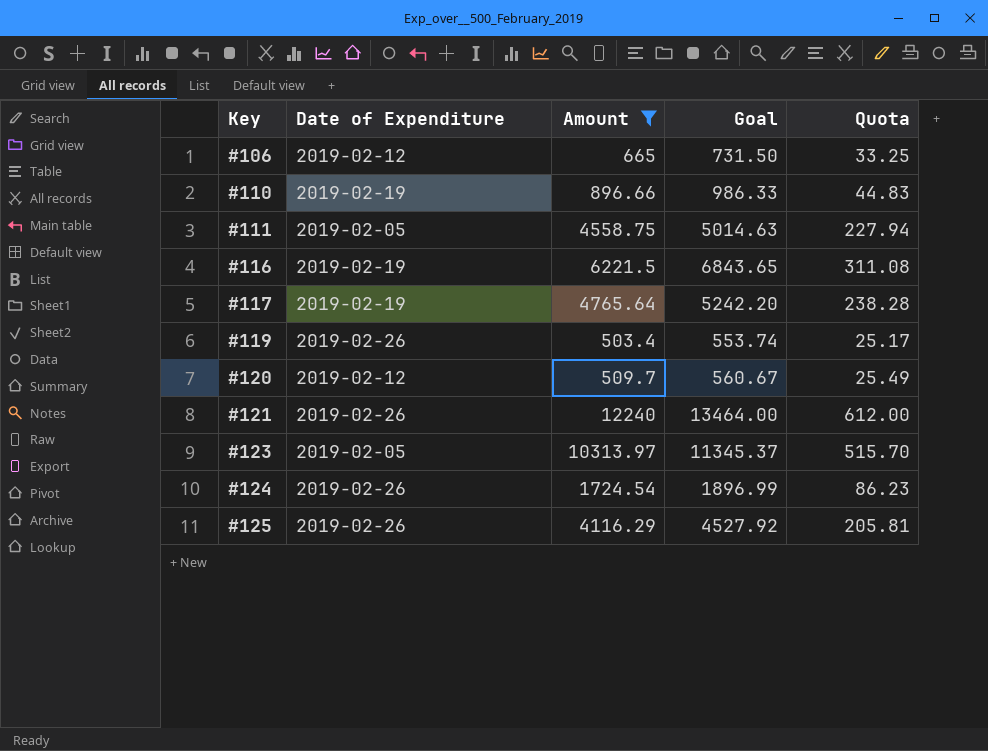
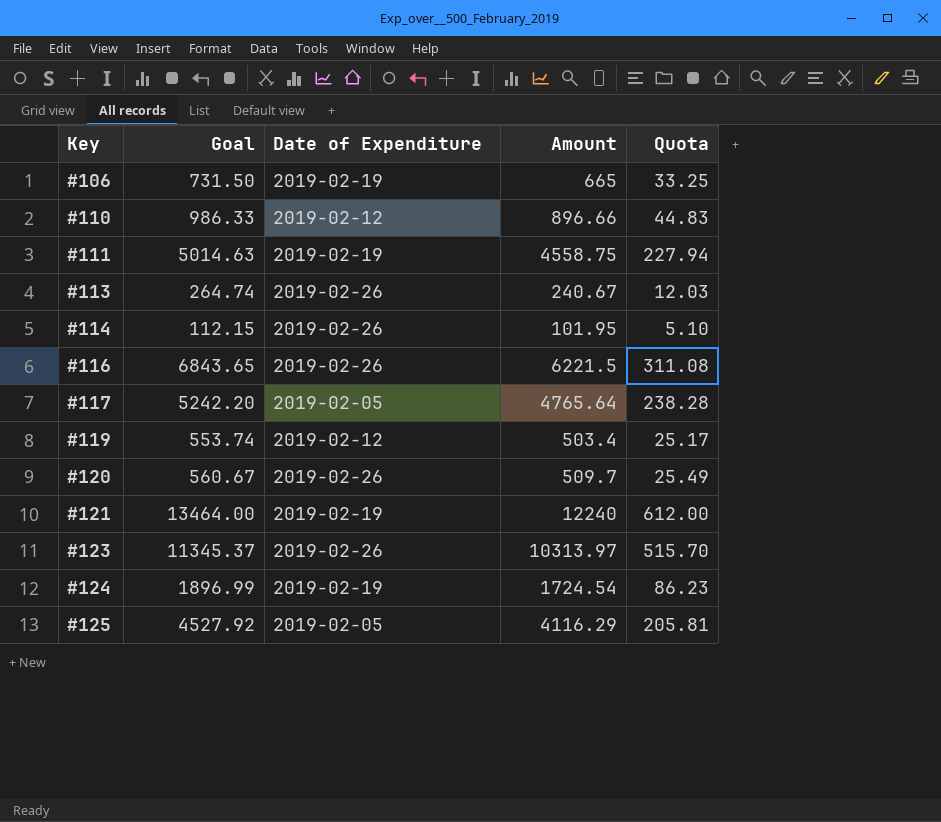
filter: Amount >= 503.4 -> none
column Goal | position: 4 -> 2
#106 | Date of Expenditure: 2019-02-12 -> 2019-02-19
#110 | Date of Expenditure: 2019-02-19 -> 2019-02-12
#111 | Date of Expenditure: 2019-02-05 -> 2019-02-19
#116 | Date of Expenditure: 2019-02-19 -> 2019-02-26
#117 | Date of Expenditure: 2019-02-19 -> 2019-02-05
#119 | Date of Expenditure: 2019-02-26 -> 2019-02-12
#120 | Date of Expenditure: 2019-02-12 -> 2019-02-26
#121 | Date of Expenditure: 2019-02-26 -> 2019-02-19
#123 | Date of Expenditure: 2019-02-05 -> 2019-02-26
#124 | Date of Expenditure: 2019-02-26 -> 2019-02-19
#125 | Date of Expenditure: 2019-02-26 -> 2019-02-05

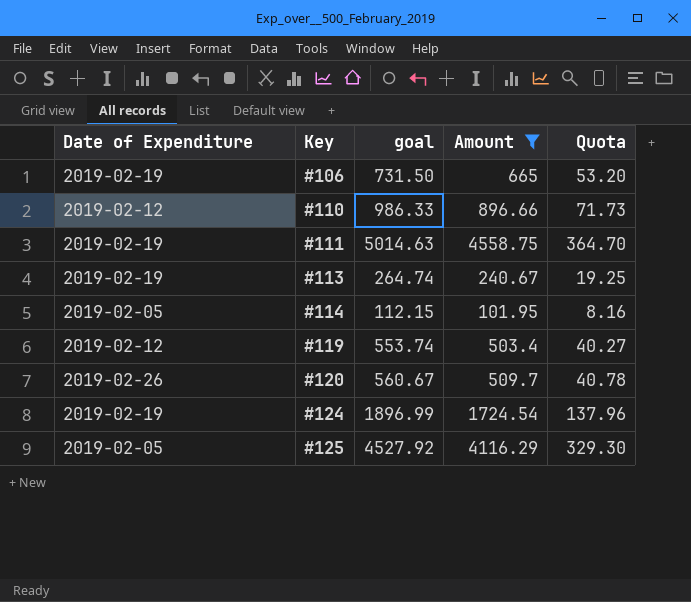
filter: none -> Amount <= 4558.75
column Date of Expenditure | position: 3 -> 1
column name: Goal -> goal
column Quota | formula: [Amount] * 0.05 -> [Amount] * 0.08
#113 | Date of Expenditure: 2019-02-26 -> 2019-02-19
#114 | Date of Expenditure: 2019-02-26 -> 2019-02-05

